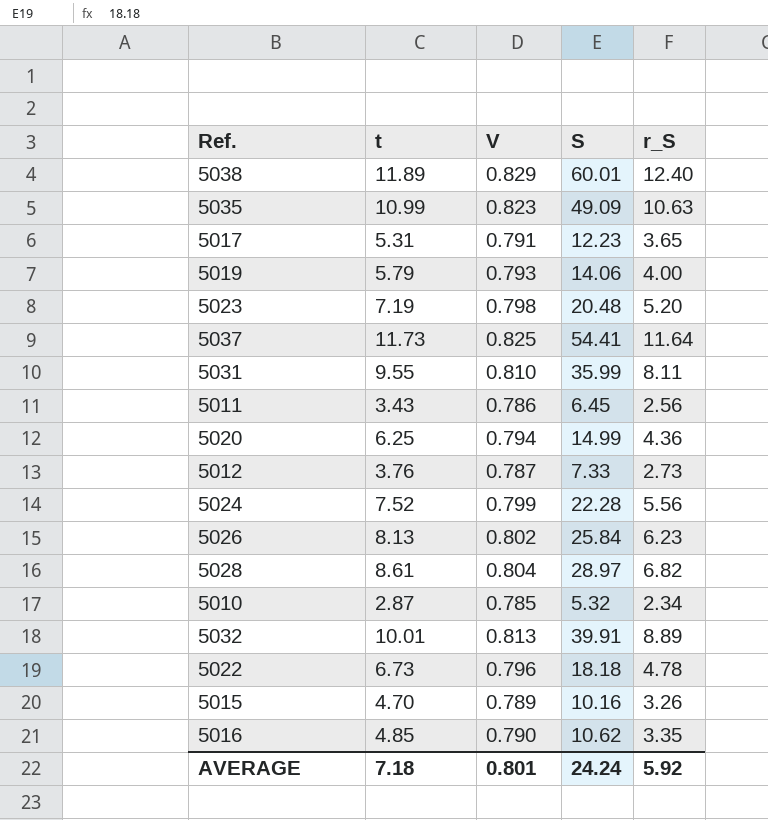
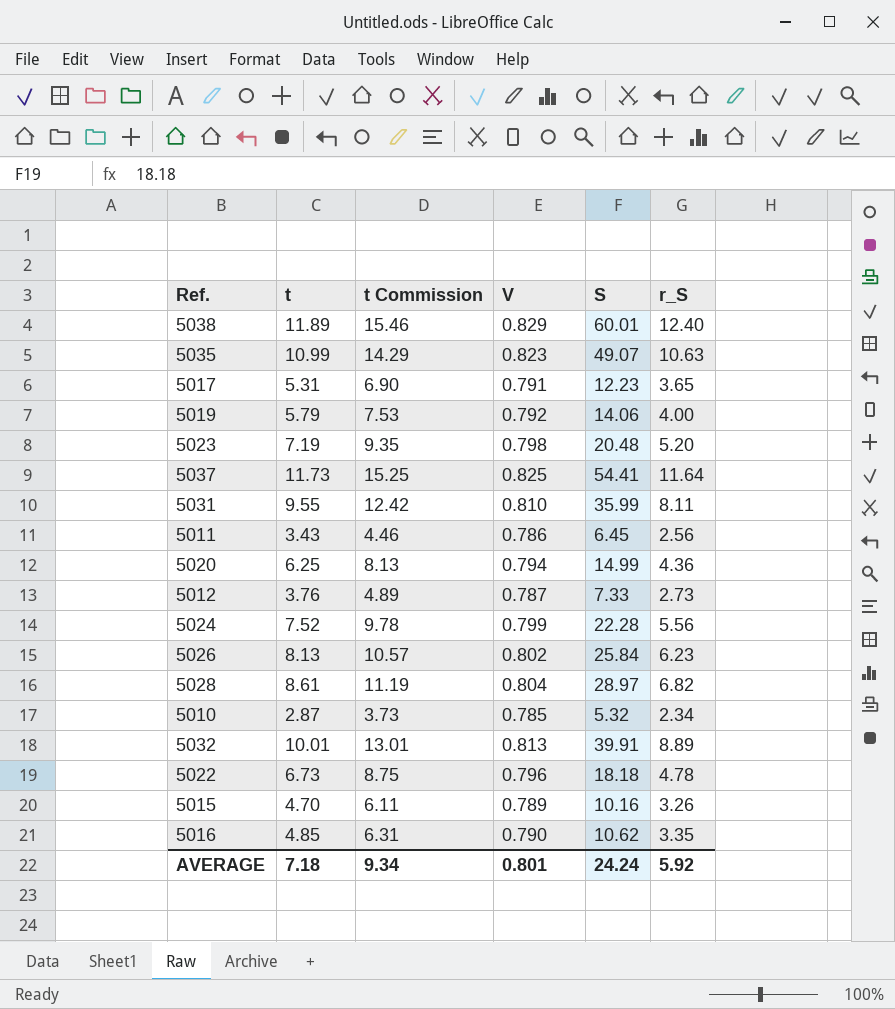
column t Commission | formula: none -> [t] * 1.3
5035 | S: 49.09 -> 49.07
5019 | V: 0.793 -> 0.792

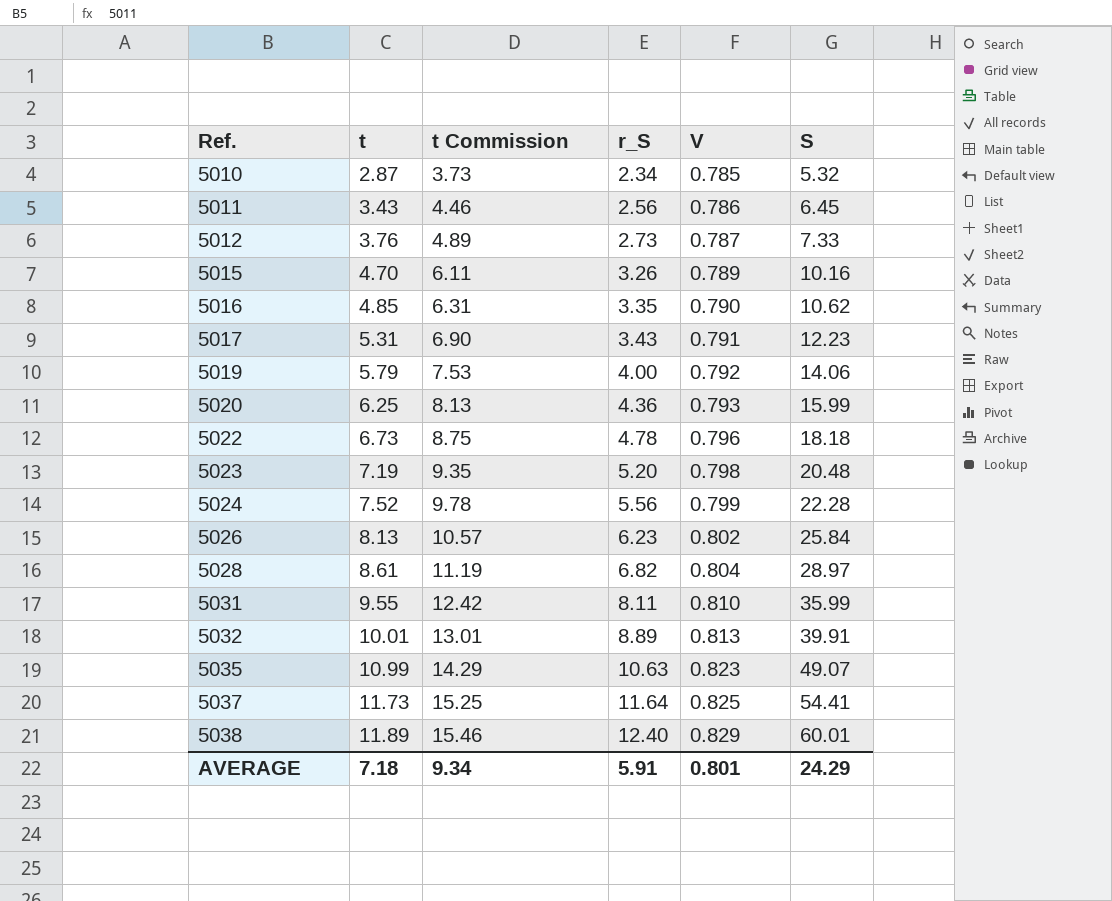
row order: none -> Ref. ascending
column r_S | position: 6 -> 4
5017 | r_S: 3.65 -> 3.43
5020 | V: 0.794 -> 0.793
5020 | S: 14.99 -> 15.99
AVERAGE | r_S: 5.92 -> 5.91
AVERAGE | S: 24.24 -> 24.29

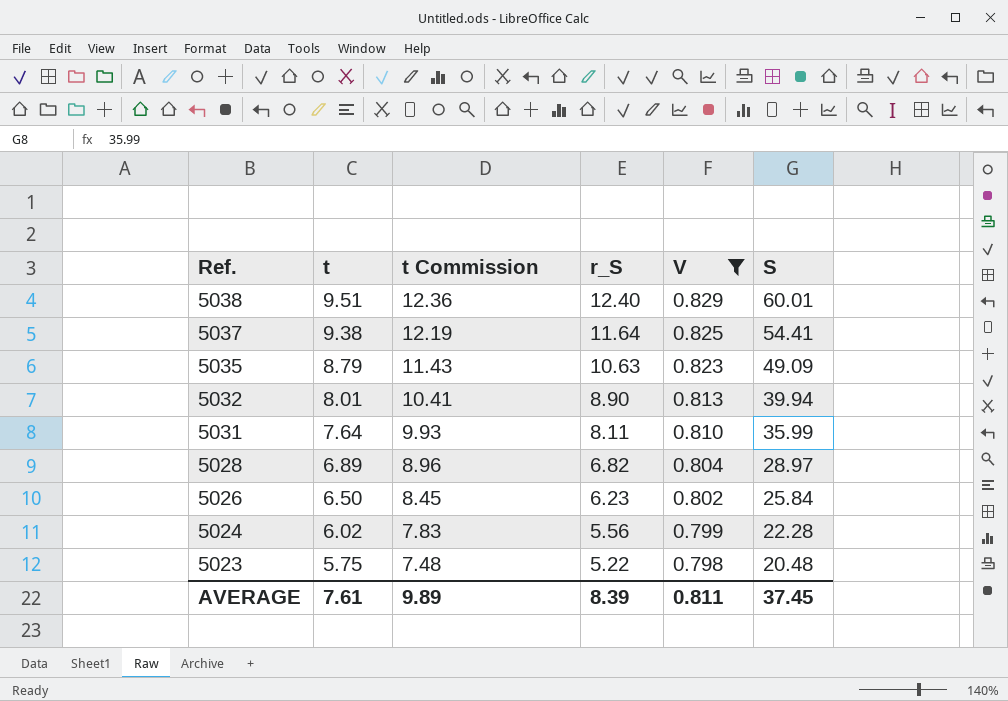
filter: none -> V >= 0.798
row order: Ref. ascending -> Ref. descending
5038 | t: 11.89 -> 9.51
5038 | t Commission: 15.46 -> 12.36
5037 | t: 11.73 -> 9.38
5037 | t Commission: 15.25 -> 12.19
5035 | t: 10.99 -> 8.79
5035 | t Commission: 14.29 -> 11.43
5035 | S: 49.07 -> 49.09
5032 | t: 10.01 -> 8.01
5032 | t Commission: 13.01 -> 10.41
5032 | r_S: 8.89 -> 8.90
5032 | S: 39.91 -> 39.94
5031 | t: 9.55 -> 7.64
5031 | t Commission: 12.42 -> 9.93
5028 | t: 8.61 -> 6.89
5028 | t Commission: 11.19 -> 8.96
5026 | t: 8.13 -> 6.50
5026 | t Commission: 10.57 -> 8.45
5024 | t: 7.52 -> 6.02
5024 | t Commission: 9.78 -> 7.83
5023 | t: 7.19 -> 5.75
5023 | t Commission: 9.35 -> 7.48
5023 | r_S: 5.20 -> 5.22
AVERAGE | t: 7.18 -> 7.61
AVERAGE | t Commission: 9.34 -> 9.89
AVERAGE | r_S: 5.91 -> 8.39
AVERAGE | V: 0.801 -> 0.811
AVERAGE | S: 24.29 -> 37.45

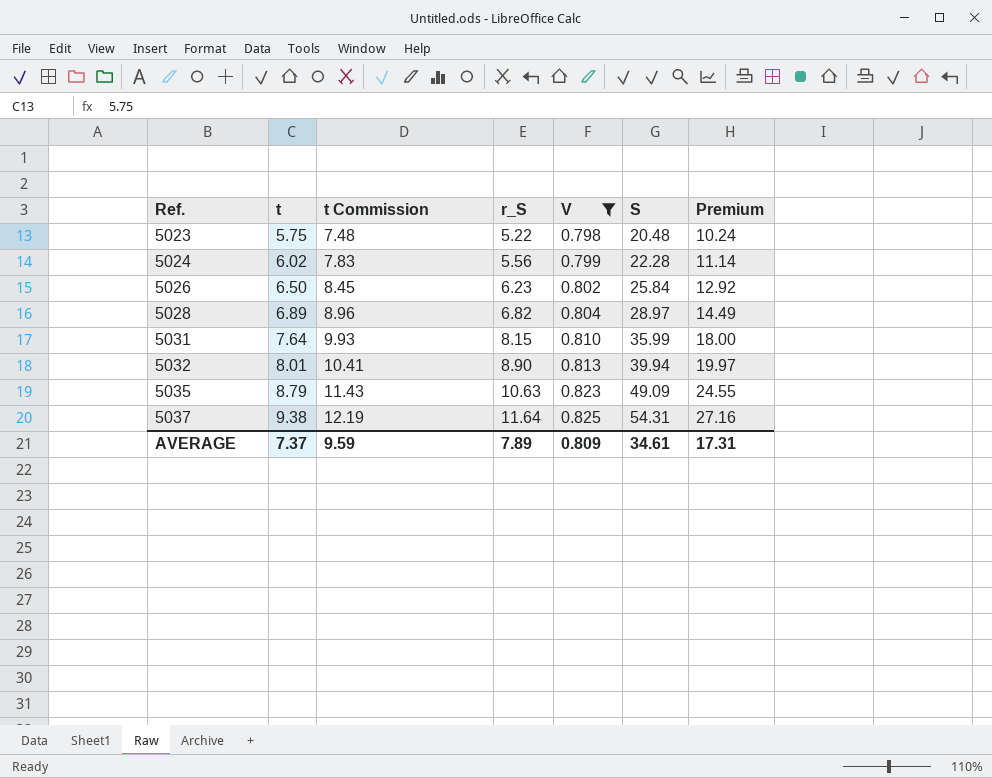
row order: Ref. descending -> Ref. ascending
column Premium | formula: none -> [S] * 0.5
row 5038: 9.51 | 12.36 | 12.40 | 0.829 | 60.01 -> none
5031 | r_S: 8.11 -> 8.15
5037 | S: 54.41 -> 54.31
AVERAGE | t: 7.61 -> 7.37
AVERAGE | t Commission: 9.89 -> 9.59
AVERAGE | r_S: 8.39 -> 7.89
AVERAGE | V: 0.811 -> 0.809
AVERAGE | S: 37.45 -> 34.61

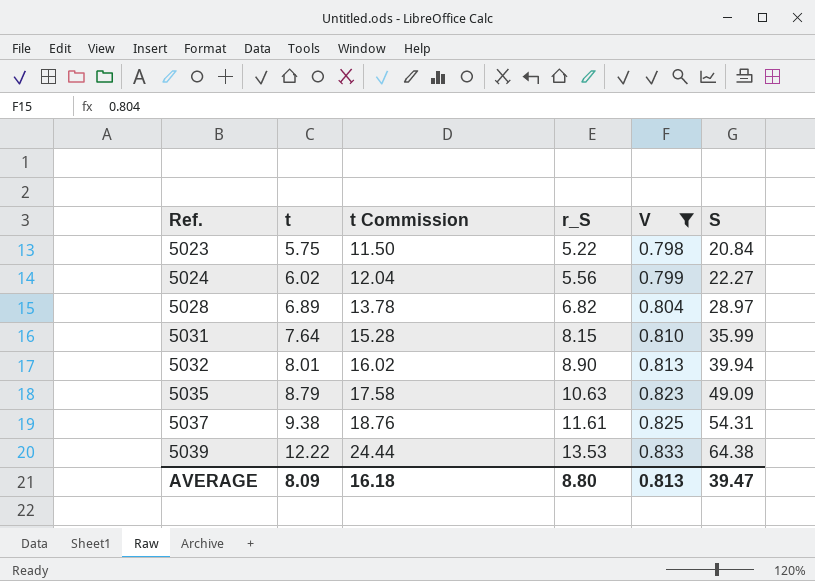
column Premium | formula: [S] * 0.5 -> none
column t Commission | formula: [t] * 1.3 -> [t] * 2
row 5026: 6.50 | 8.45 | 6.23 | 0.802 | 25.84 | 12.92 -> none
5023 | S: 20.48 -> 20.84
5024 | S: 22.28 -> 22.27
5037 | r_S: 11.64 -> 11.61
row 5039: none -> 12.22 | 24.44 | 13.53 | 0.833 | 64.38
AVERAGE | t: 7.37 -> 8.09
AVERAGE | t Commission: 9.59 -> 16.18
AVERAGE | r_S: 7.89 -> 8.80
AVERAGE | V: 0.809 -> 0.813
AVERAGE | S: 34.61 -> 39.47

